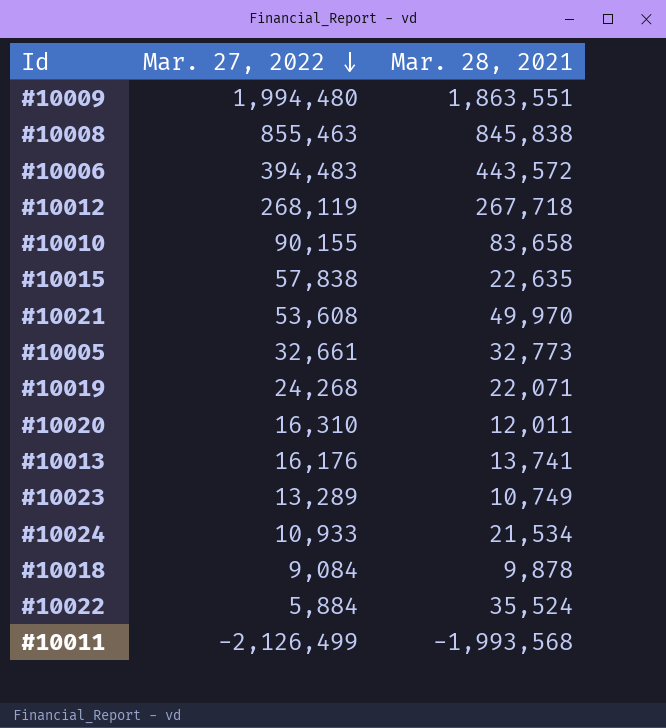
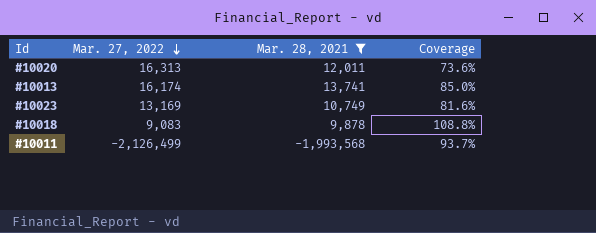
filter: none -> Mar. 28, 2021 <= 13,741
column Coverage | formula: none -> [Mar. 28, 2021] / [Mar. 27, 2022]
#10020 | Mar. 27, 2022: 16,310 -> 16,313
#10013 | Mar. 27, 2022: 16,176 -> 16,174
#10023 | Mar. 27, 2022: 13,289 -> 13,169
#10018 | Mar. 27, 2022: 9,084 -> 9,083

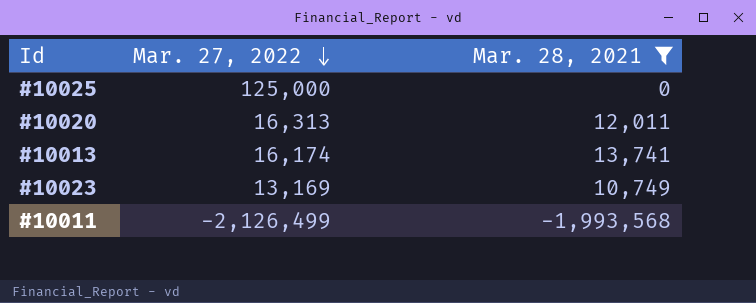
column Coverage | formula: [Mar. 28, 2021] / [Mar. 27, 2022] -> none
row #10018: 9,083 | 9,878 | 108.8% -> none
row #10025: none -> 125,000 | 0

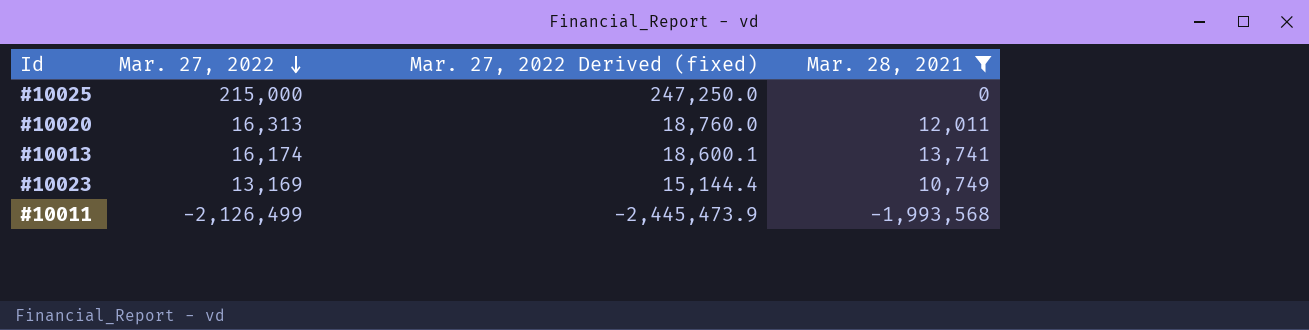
column Mar. 27, 2022 Derived (fixed) | formula: none -> [Mar. 27, 2022] * 1.15
#10025 | Mar. 27, 2022: 125,000 -> 215,000

